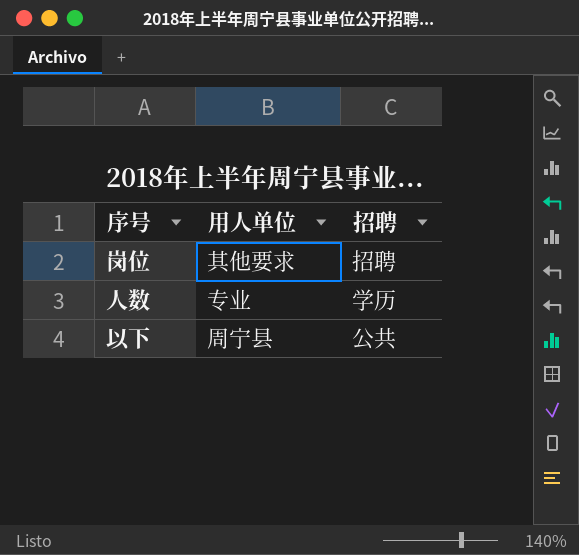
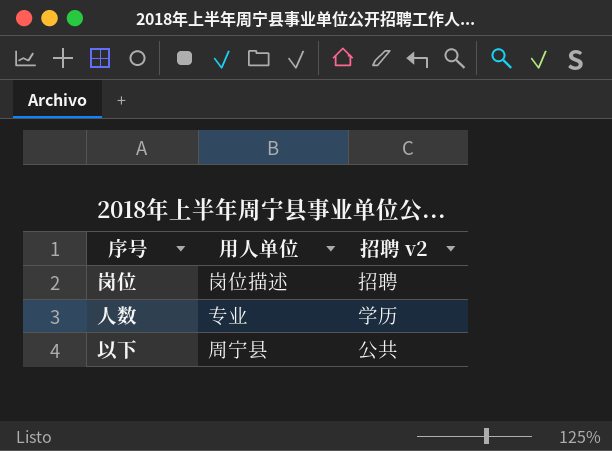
column name: 招聘 -> 招聘 v2
岗位 | 用人单位: 其他要求 -> 岗位描述

